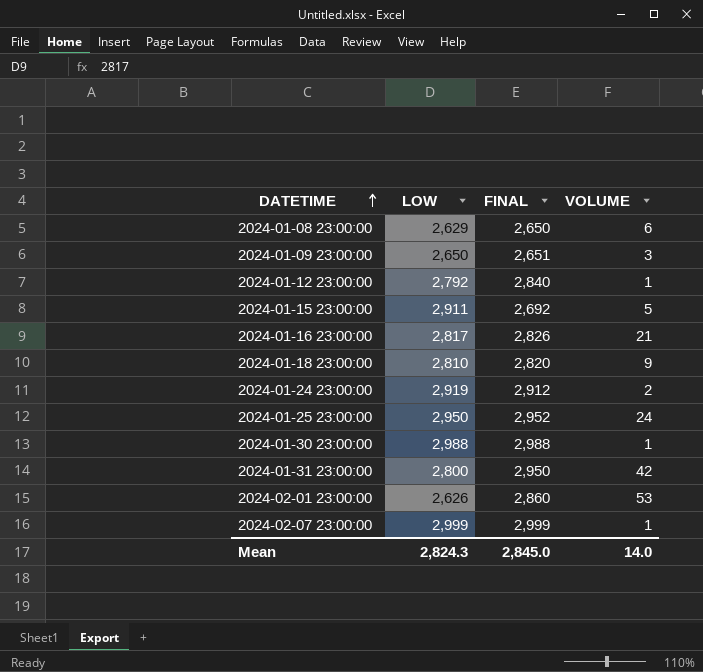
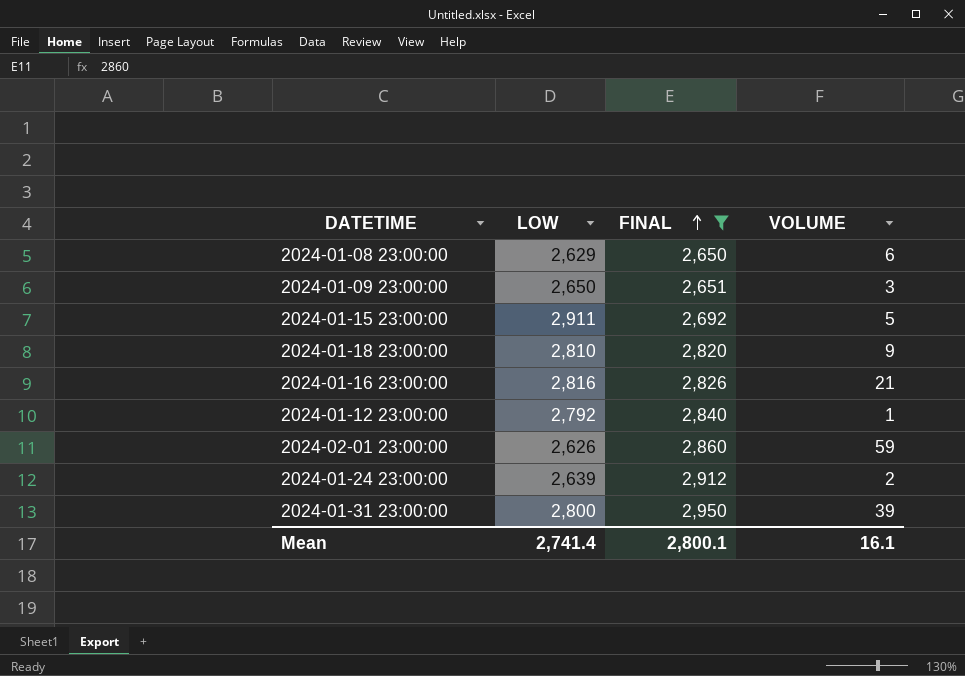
filter: none -> FINAL <= 2,950
row order: DATETIME ascending -> FINAL ascending
2024-01-16 23:00:00 | LOW: 2,817 -> 2,816
2024-02-01 23:00:00 | VOLUME: 53 -> 59
2024-01-24 23:00:00 | LOW: 2,919 -> 2,639
2024-01-31 23:00:00 | VOLUME: 42 -> 39
Mean | LOW: 2,824.3 -> 2,741.4
Mean | FINAL: 2,845.0 -> 2,800.1
Mean | VOLUME: 14.0 -> 16.1

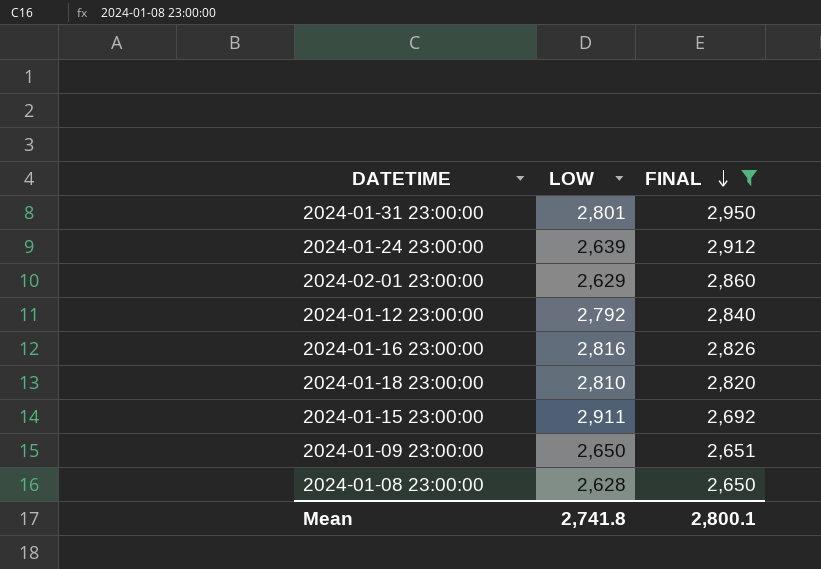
row order: FINAL ascending -> FINAL descending
column VOLUME | position: 4 -> none
2024-01-31 23:00:00 | LOW: 2,800 -> 2,801
2024-02-01 23:00:00 | LOW: 2,626 -> 2,629
2024-01-08 23:00:00 | LOW: 2,629 -> 2,628
Mean | LOW: 2,741.4 -> 2,741.8

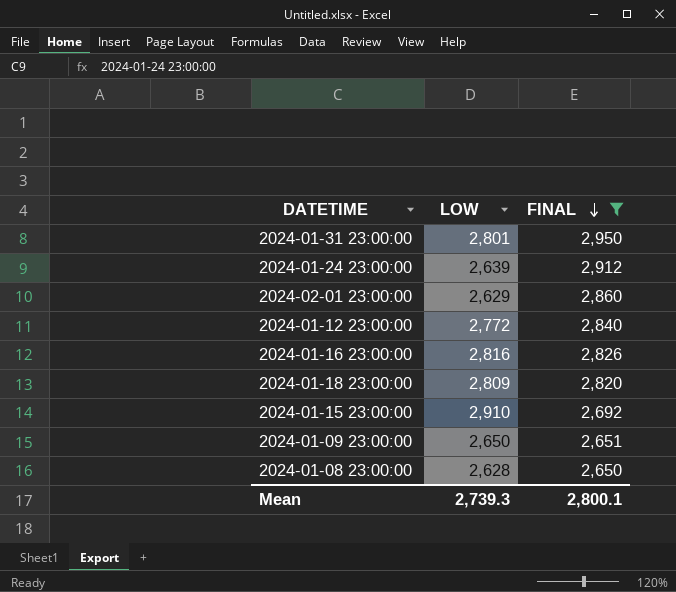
2024-01-12 23:00:00 | LOW: 2,792 -> 2,772
2024-01-18 23:00:00 | LOW: 2,810 -> 2,809
2024-01-15 23:00:00 | LOW: 2,911 -> 2,910
Mean | LOW: 2,741.8 -> 2,739.3

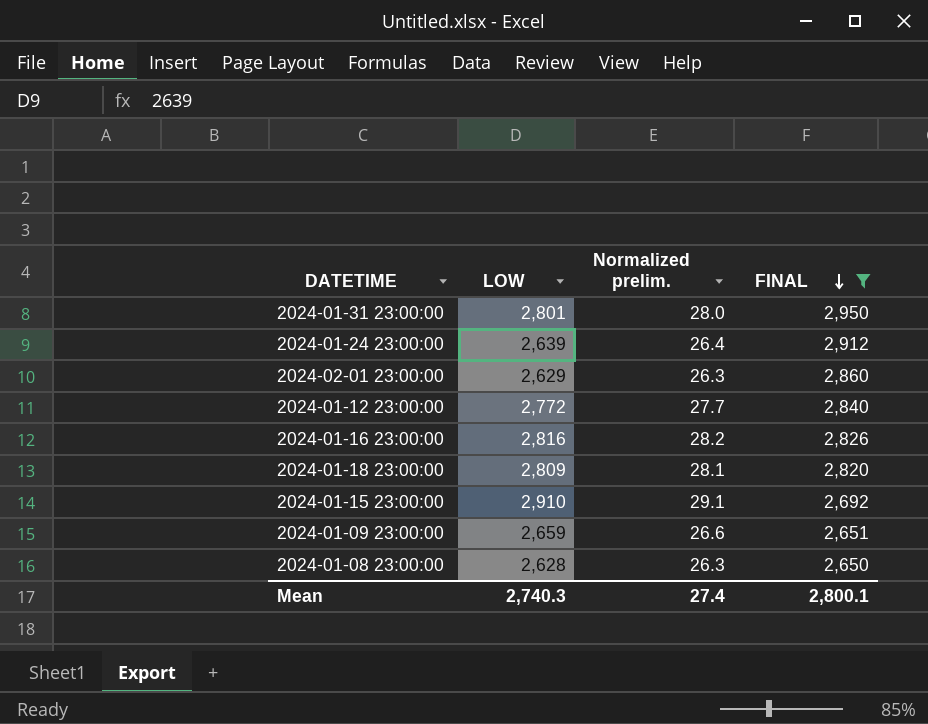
column Normalized prelim. | formula: none -> [LOW] * 0.01
2024-01-09 23:00:00 | LOW: 2,650 -> 2,659
Mean | LOW: 2,739.3 -> 2,740.3

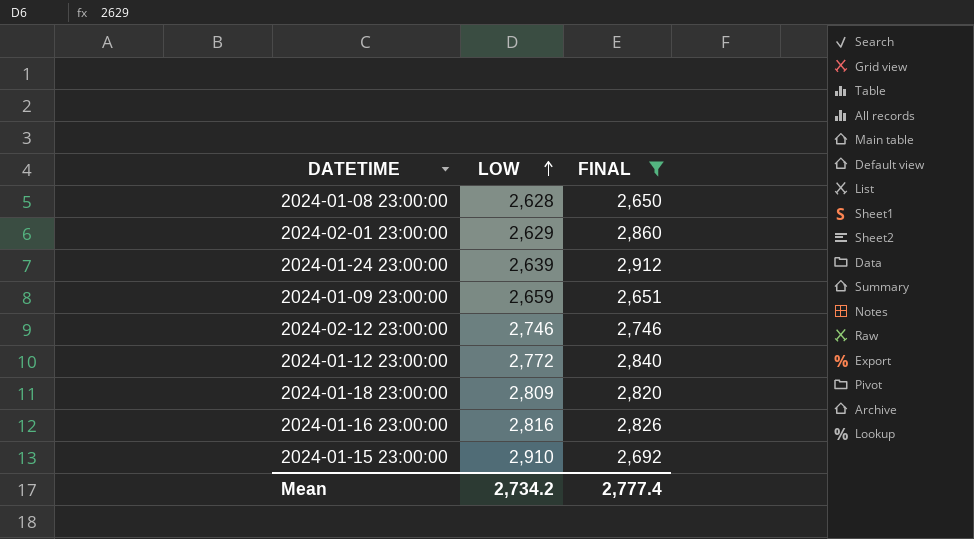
row order: FINAL descending -> LOW ascending
column Normalized prelim. | formula: [LOW] * 0.01 -> none
row 2024-01-31 23:00:00: 2,801 | 28.0 | 2,950 -> none
row 2024-02-12 23:00:00: none -> 2,746 | 2,746
Mean | LOW: 2,740.3 -> 2,734.2
Mean | FINAL: 2,800.1 -> 2,777.4

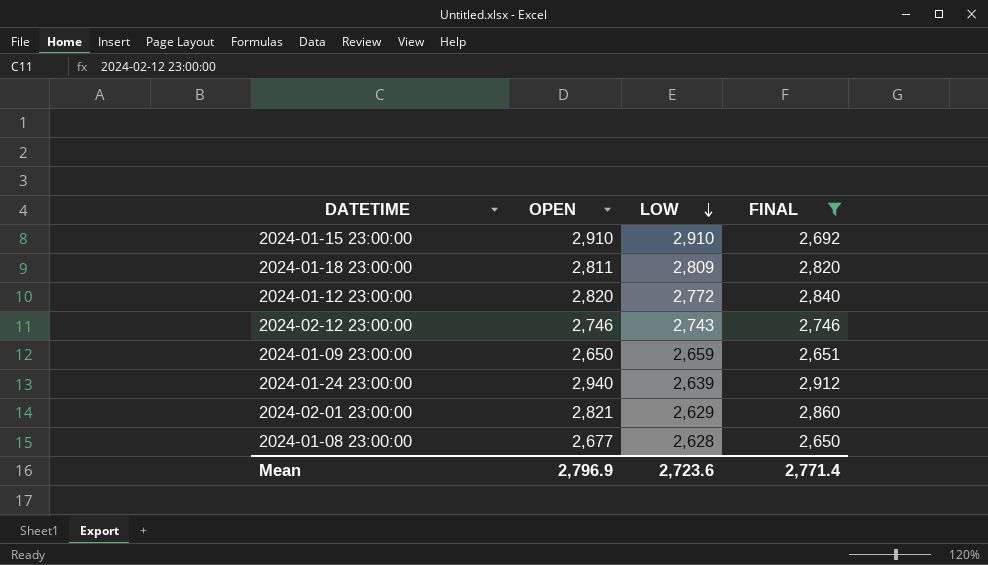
row order: LOW ascending -> LOW descending
column OPEN | position: none -> 2
row 2024-01-16 23:00:00: 2,816 | 2,826 -> none
2024-02-12 23:00:00 | LOW: 2,746 -> 2,743
Mean | LOW: 2,734.2 -> 2,723.6
Mean | FINAL: 2,777.4 -> 2,771.4

